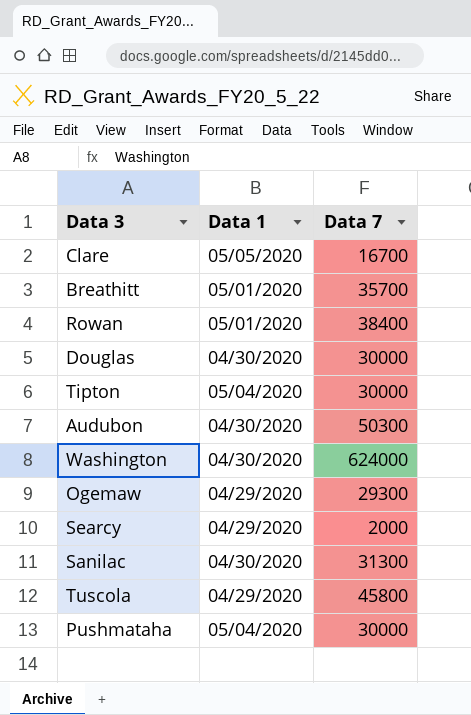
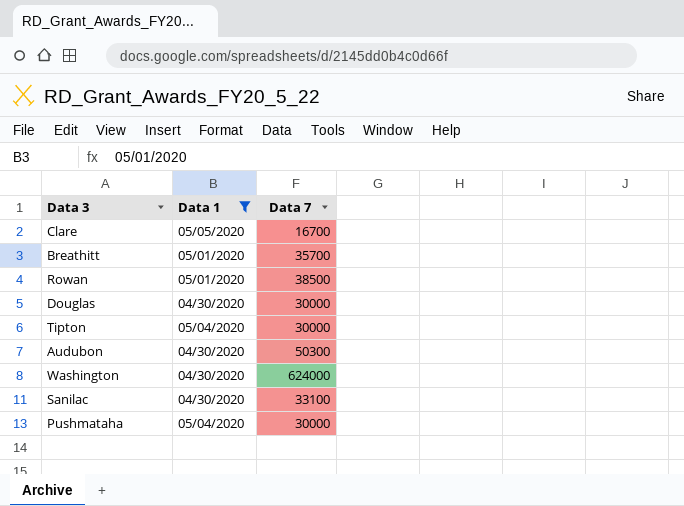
filter: none -> Data 1 != 04/29/2020
Rowan | Data 7: 38400 -> 38500
Sanilac | Data 7: 31300 -> 33100

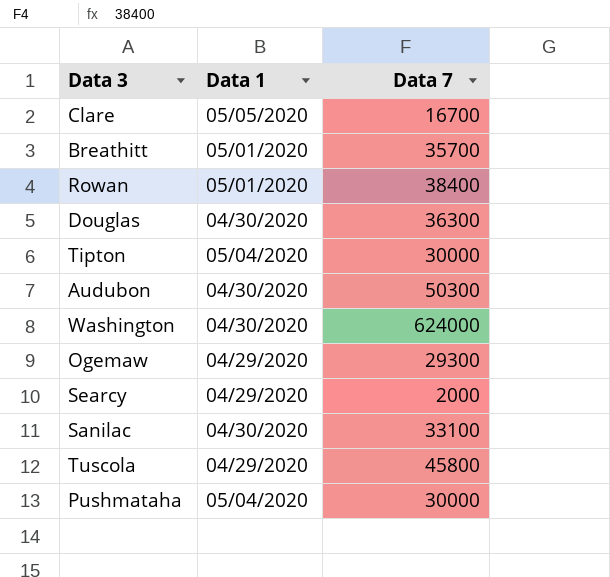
filter: Data 1 != 04/29/2020 -> none
Rowan | Data 7: 38500 -> 38400
Douglas | Data 7: 30000 -> 36300

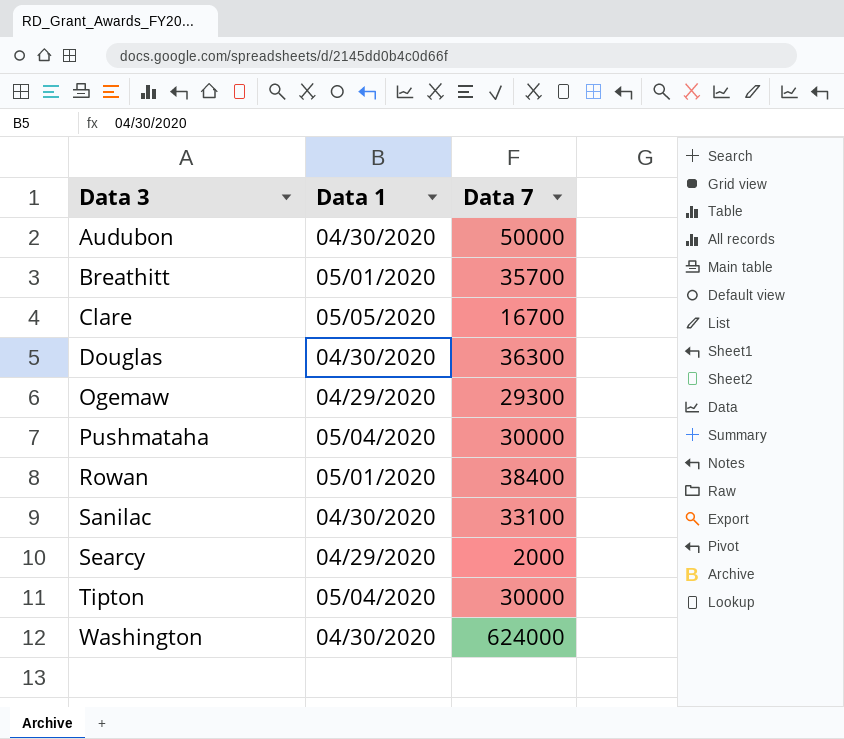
row order: none -> Data 3 ascending
row Tuscola: 04/29/2020 | 45800 -> none
Audubon | Data 7: 50300 -> 50000

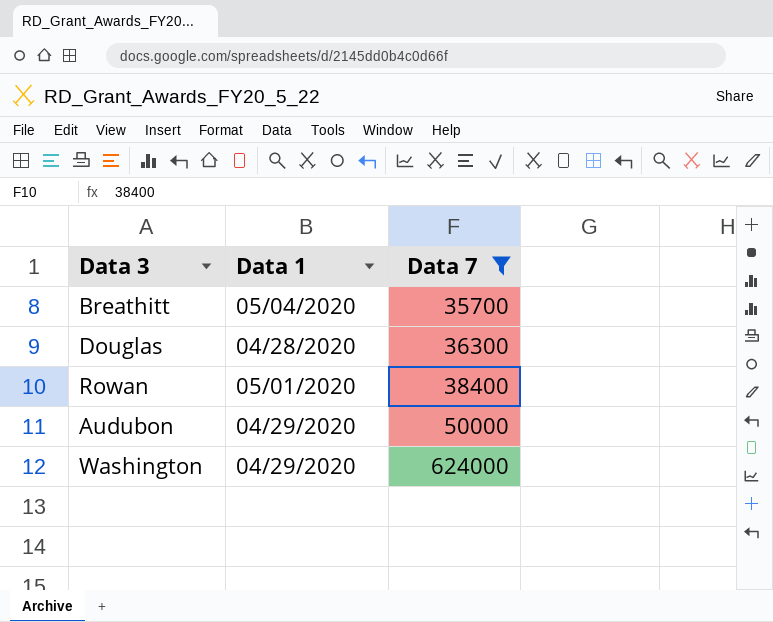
filter: none -> Data 7 >= 35700
row order: Data 3 ascending -> Data 7 ascending
Breathitt | Data 1: 05/01/2020 -> 05/04/2020
Douglas | Data 1: 04/30/2020 -> 04/28/2020
Audubon | Data 1: 04/30/2020 -> 04/29/2020
Washington | Data 1: 04/30/2020 -> 04/29/2020

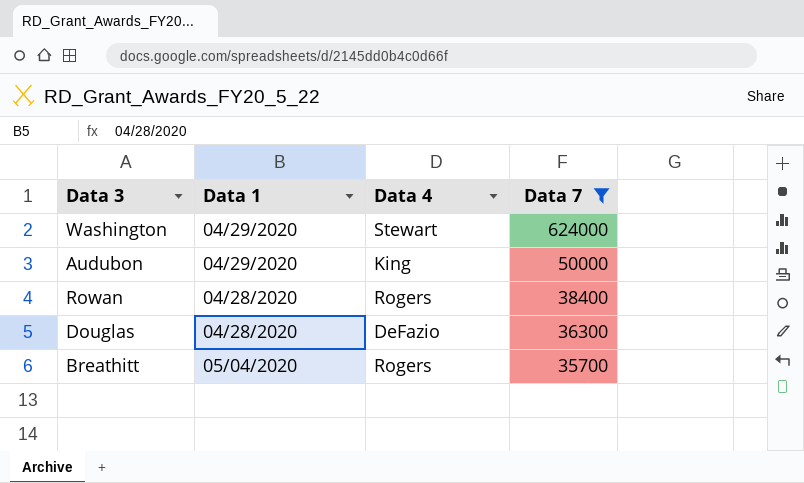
row order: Data 7 ascending -> Data 7 descending
column Data 4 | position: none -> 3
Rowan | Data 1: 05/01/2020 -> 04/28/2020

